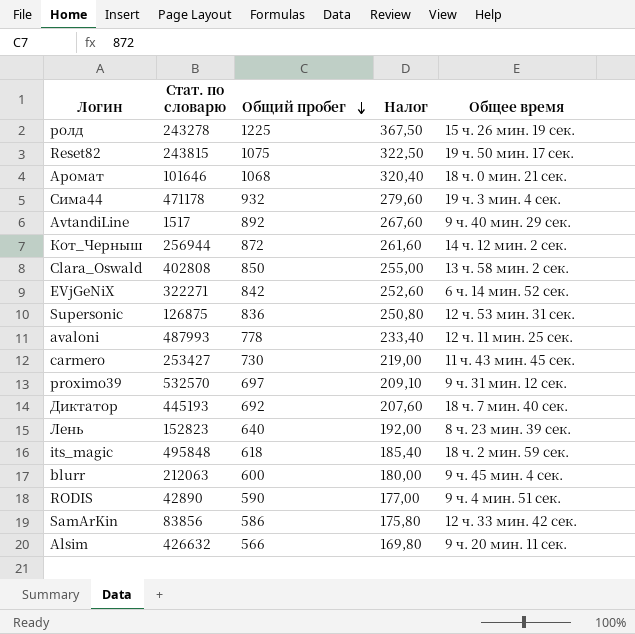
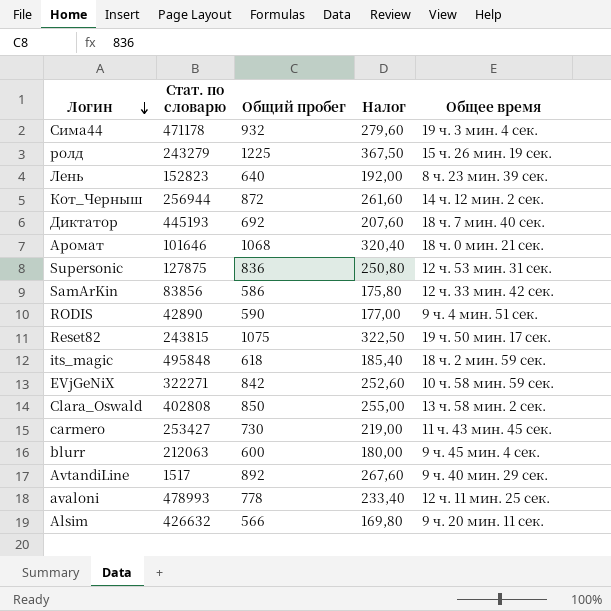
row order: Общий пробег descending -> Логин descending
row proximo39: 532570 | 697 | 209,10 | 9 ч. 31 мин. 12 сек. -> none
ролд | Стат. по словарю: 243278 -> 243279
Supersonic | Стат. по словарю: 126875 -> 127875
EVjGeNiX | Общее время: 6 ч. 14 мин. 52 сек. -> 10 ч. 58 мин. 59 сек.
avaloni | Стат. по словарю: 487993 -> 478993

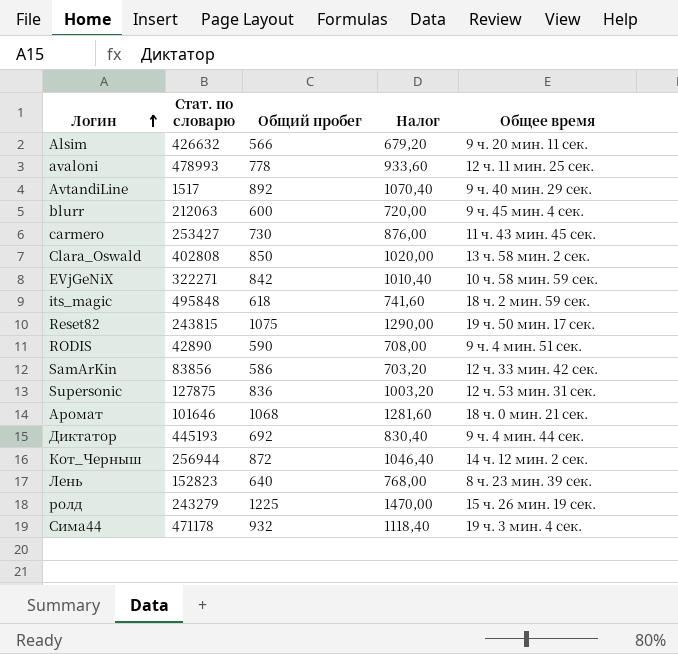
row order: Логин descending -> Логин ascending
column Налог | formula: [Общий пробег] * 0,3 -> [Общий пробег] * 1,2
Диктатор | Общее время: 18 ч. 7 мин. 40 сек. -> 9 ч. 4 мин. 44 сек.

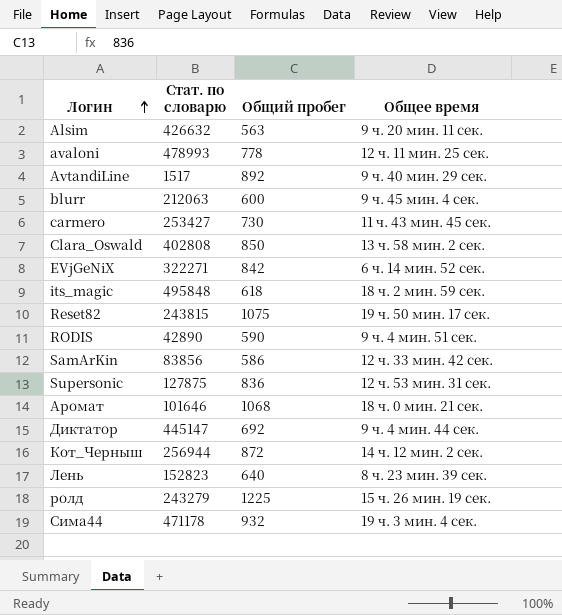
column Налог | formula: [Общий пробег] * 1,2 -> none
Alsim | Общий пробег: 566 -> 563
EVjGeNiX | Общее время: 10 ч. 58 мин. 59 сек. -> 6 ч. 14 мин. 52 сек.
Диктатор | Стат. по словарю: 445193 -> 445147

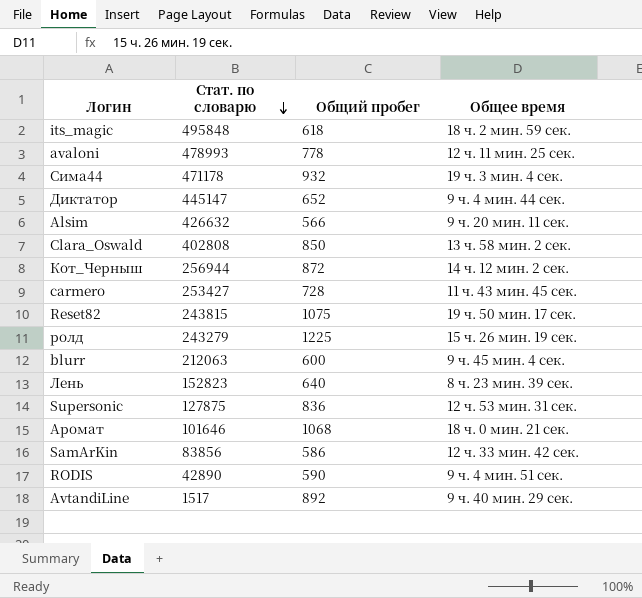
row order: Логин ascending -> Стат. по словарю descending
row EVjGeNiX: 322271 | 842 | 6 ч. 14 мин. 52 сек. -> none
Диктатор | Общий пробег: 692 -> 652
Alsim | Общий пробег: 563 -> 566
carmero | Общий пробег: 730 -> 728

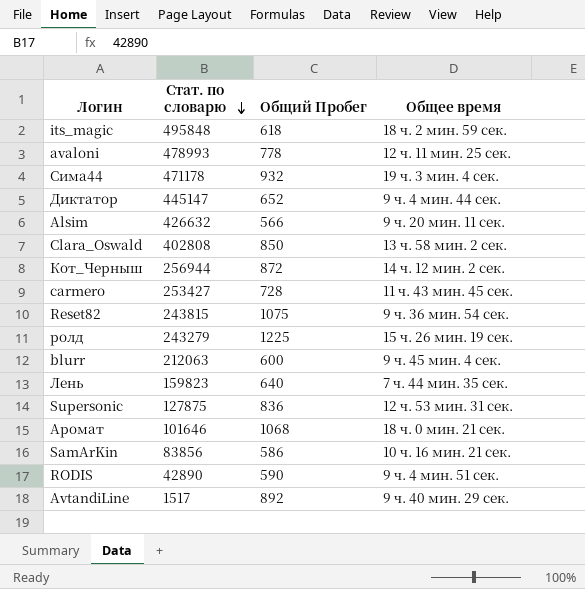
column name: Общий пробег -> Общий Пробег
Reset82 | Общее время: 19 ч. 50 мин. 17 сек. -> 9 ч. 36 мин. 54 сек.
Лень | Стат. по словарю: 152823 -> 159823
Лень | Общее время: 8 ч. 23 мин. 39 сек. -> 7 ч. 44 мин. 35 сек.
SamArKin | Общее время: 12 ч. 33 мин. 42 сек. -> 10 ч. 16 мин. 21 сек.

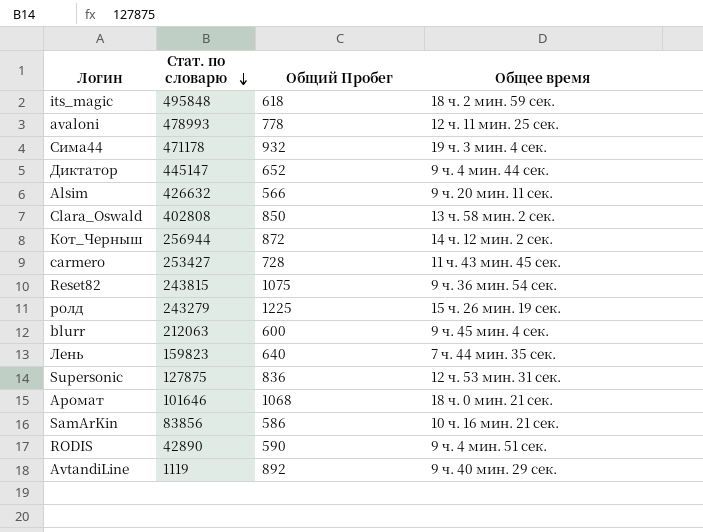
AvtandiLine | Стат. по словарю: 1517 -> 1119

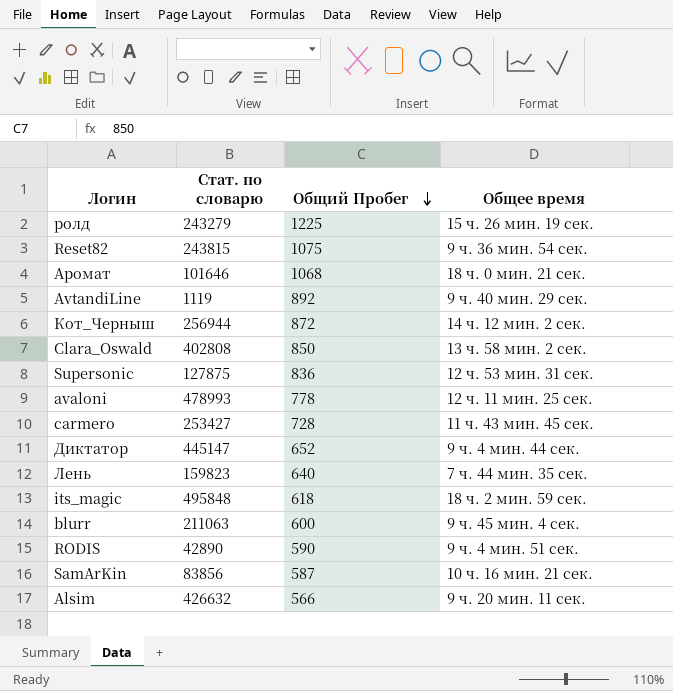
row order: Стат. по словарю descending -> Общий Пробег descending
row Сима44: 471178 | 932 | 19 ч. 3 мин. 4 сек. -> none
blurr | Стат. по словарю: 212063 -> 211063
SamArKin | Общий Пробег: 586 -> 587

